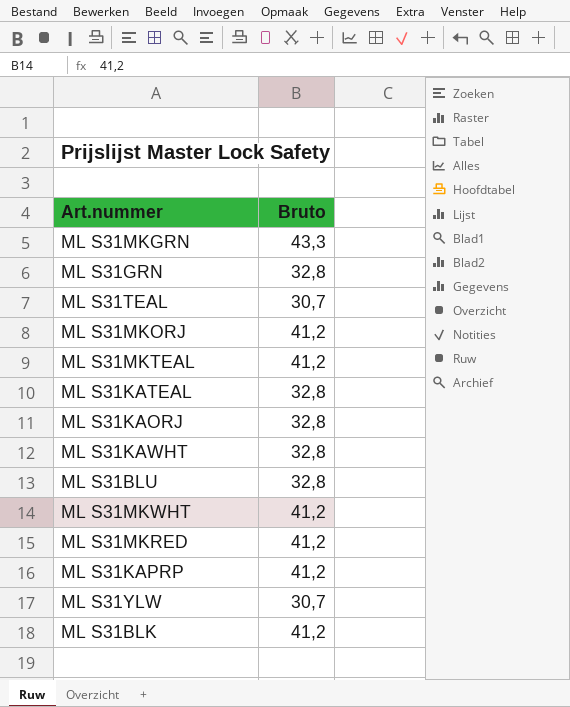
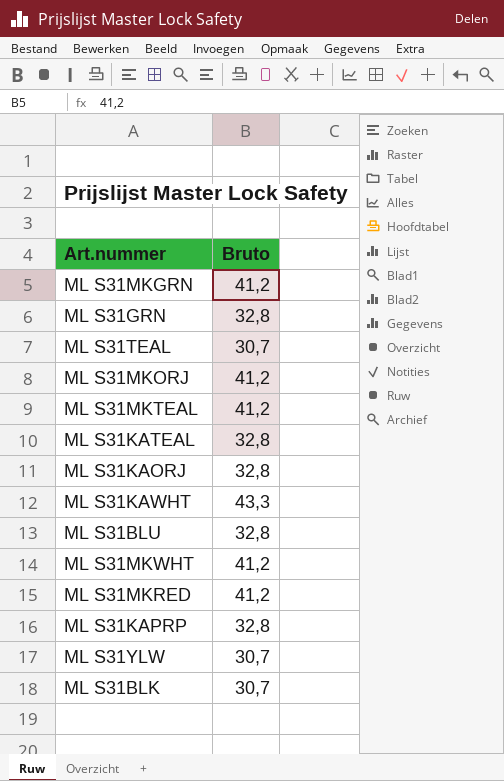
ML S31MKGRN | Bruto: 43,3 -> 41,2
ML S31KAWHT | Bruto: 32,8 -> 43,3
ML S31KAPRP | Bruto: 41,2 -> 32,8
ML S31BLK | Bruto: 41,2 -> 30,7

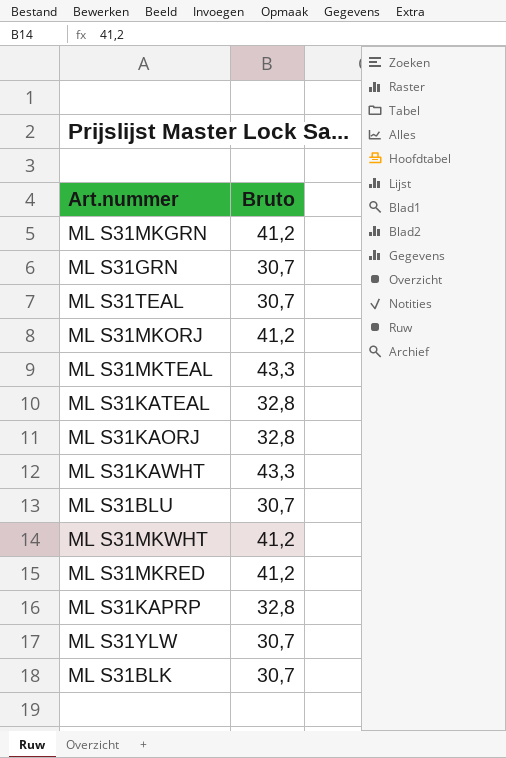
ML S31GRN | Bruto: 32,8 -> 30,7
ML S31MKTEAL | Bruto: 41,2 -> 43,3
ML S31BLU | Bruto: 32,8 -> 30,7

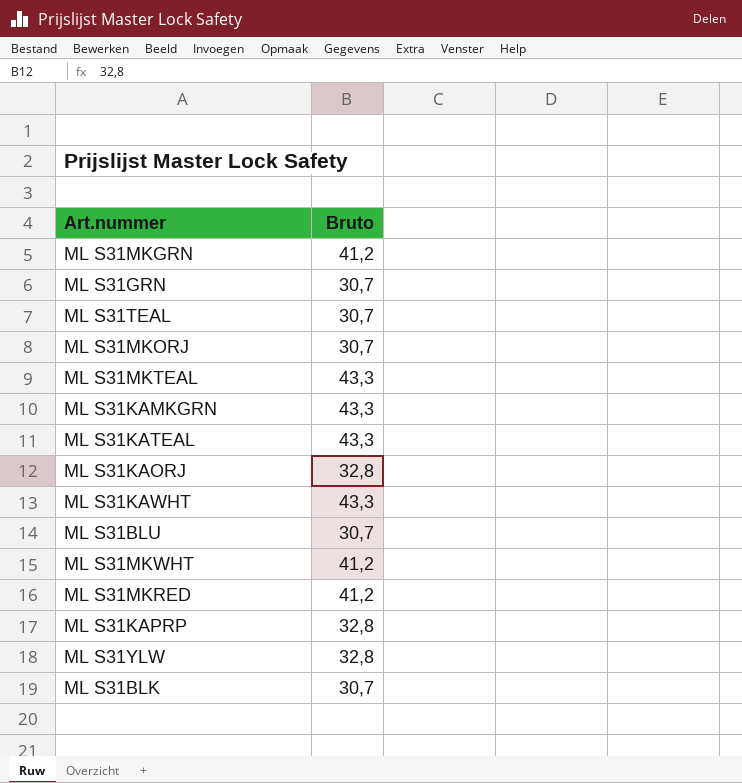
ML S31MKORJ | Bruto: 41,2 -> 30,7
row ML S31KAMKGRN: none -> 43,3
ML S31KATEAL | Bruto: 32,8 -> 43,3
ML S31YLW | Bruto: 30,7 -> 32,8

